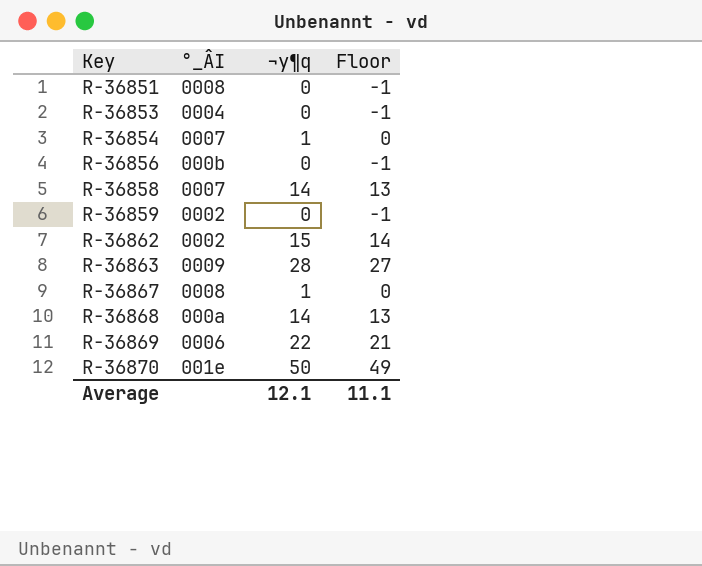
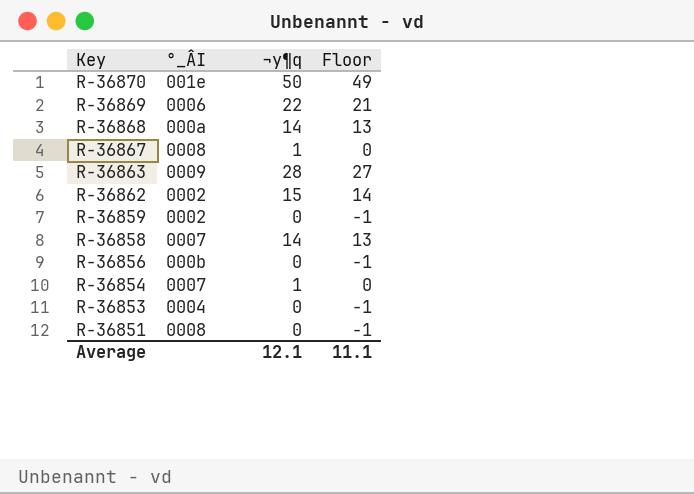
row order: Key ascending -> Key descending

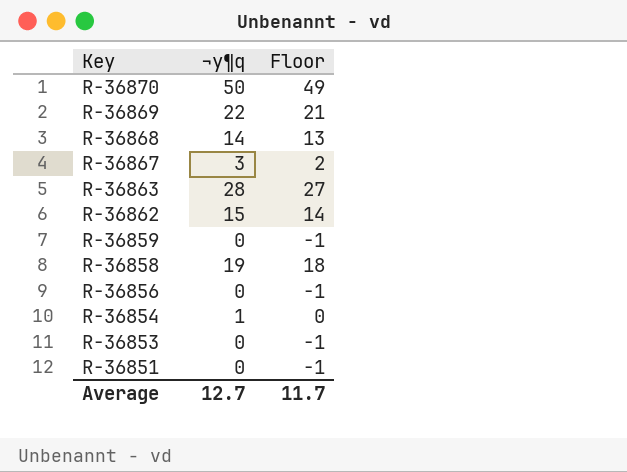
column °_ÂI | position: 2 -> none
R-36867 | ¬y¶q: 1 -> 3
R-36867 | Floor: 0 -> 2
R-36858 | ¬y¶q: 14 -> 19
R-36858 | Floor: 13 -> 18
Average | ¬y¶q: 12.1 -> 12.7
Average | Floor: 11.1 -> 11.7

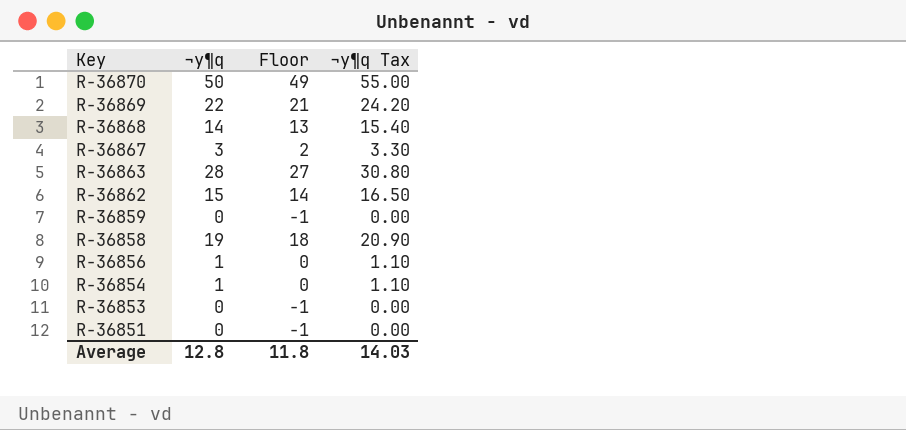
column ¬y¶q Tax | formula: none -> [¬y¶q] * 1.1
R-36856 | ¬y¶q: 0 -> 1
R-36856 | Floor: -1 -> 0
Average | ¬y¶q: 12.7 -> 12.8
Average | Floor: 11.7 -> 11.8

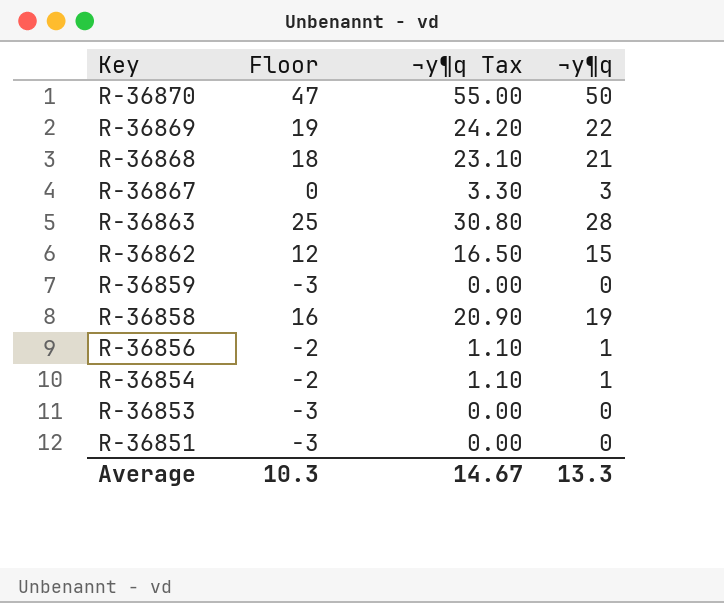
column Floor | formula: [¬y¶q] - 1 -> [¬y¶q] - 3
column ¬y¶q | position: 2 -> 4
R-36868 | ¬y¶q Tax: 15.40 -> 23.10
R-36868 | ¬y¶q: 14 -> 21
Average | Floor: 11.8 -> 10.3
Average | ¬y¶q Tax: 14.03 -> 14.67
Average | ¬y¶q: 12.8 -> 13.3

